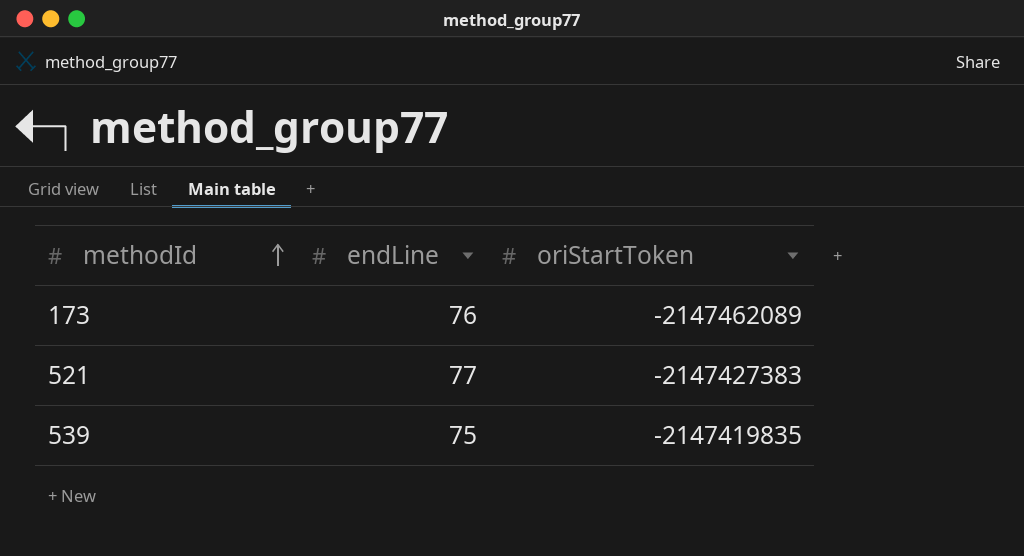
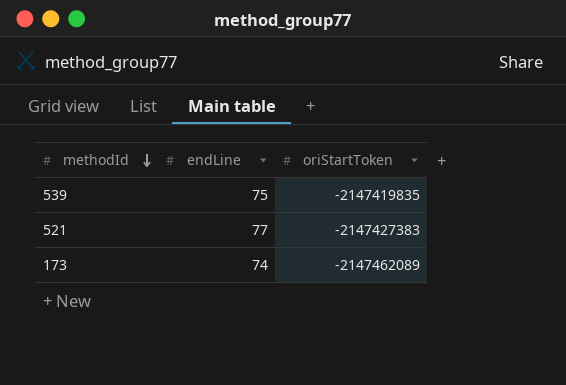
row order: methodId ascending -> methodId descending
173 | endLine: 76 -> 74

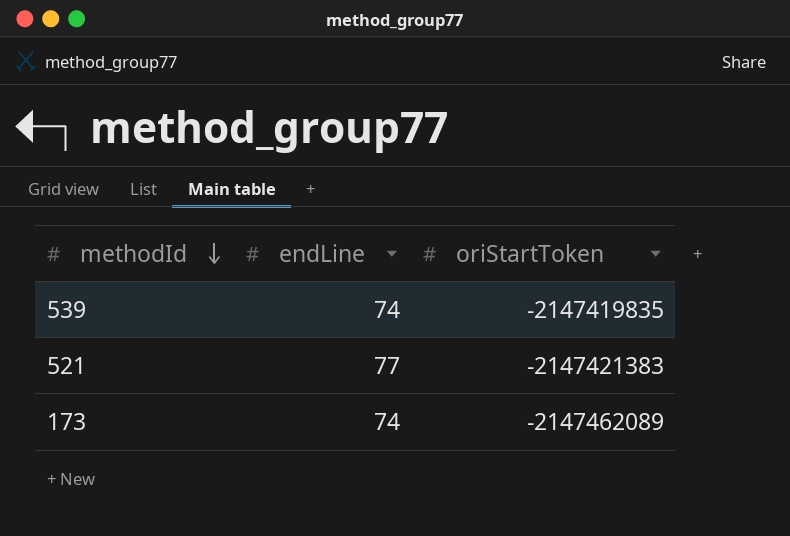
539 | endLine: 75 -> 74
521 | oriStartToken: -2147427383 -> -2147421383

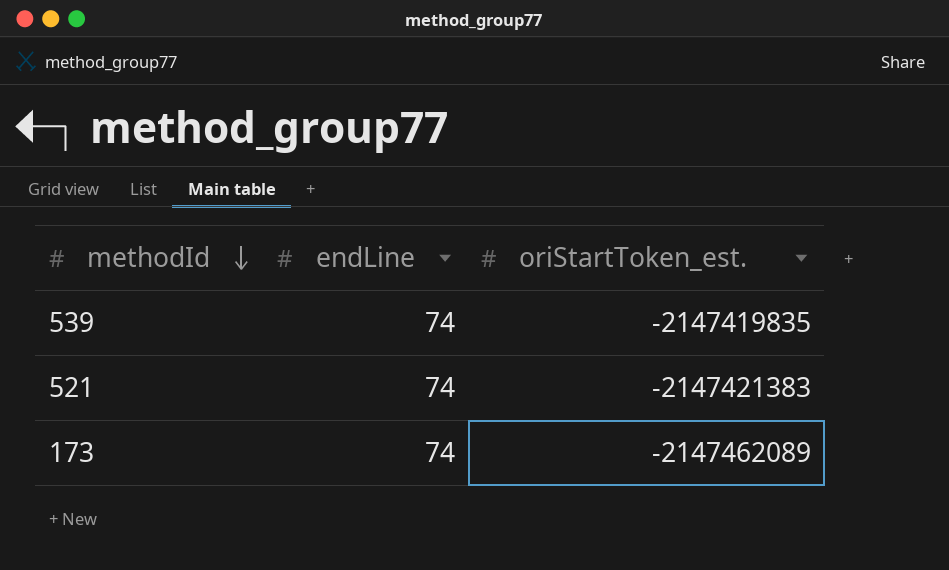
column name: oriStartToken -> oriStartToken_est.
521 | endLine: 77 -> 74

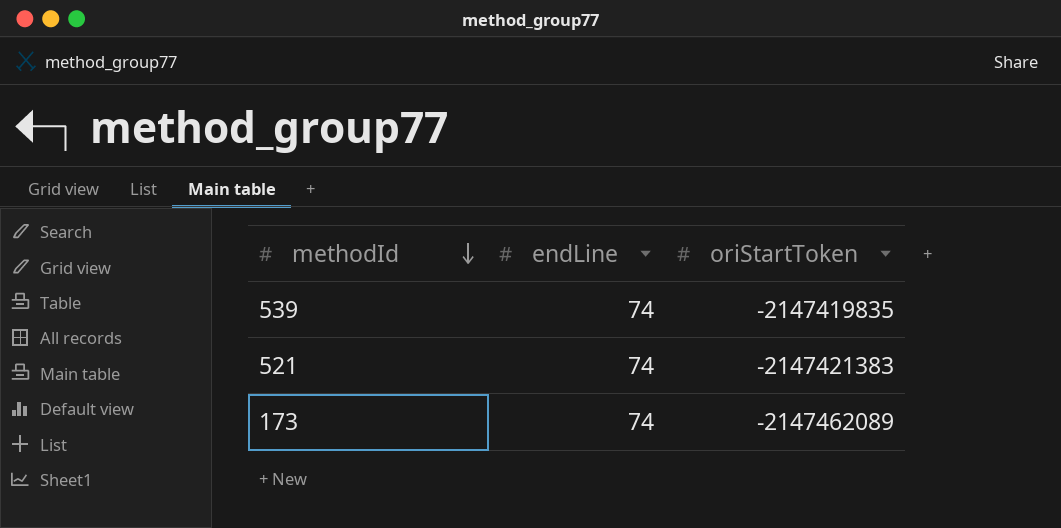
column name: oriStartToken_est. -> oriStartToken

